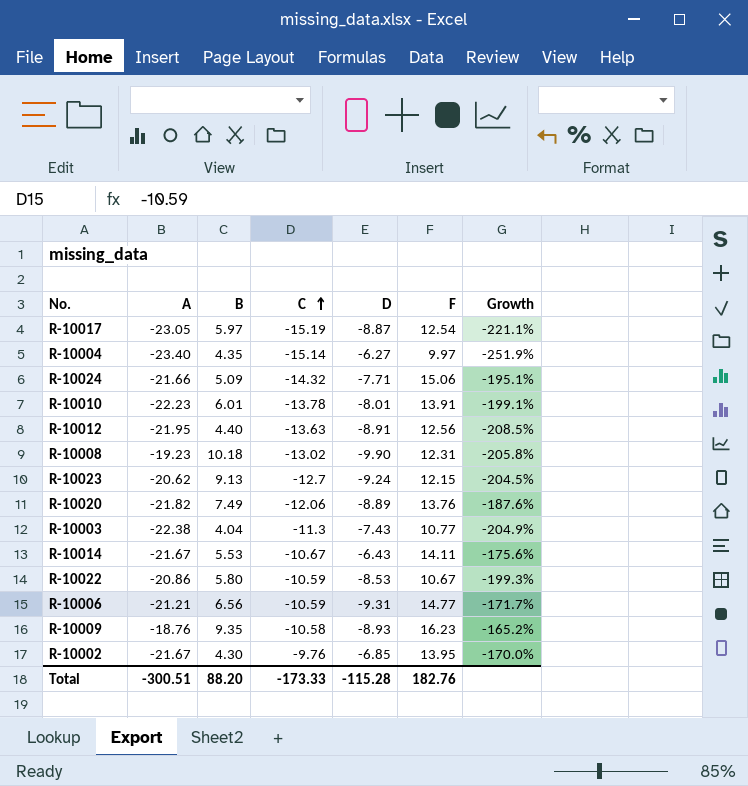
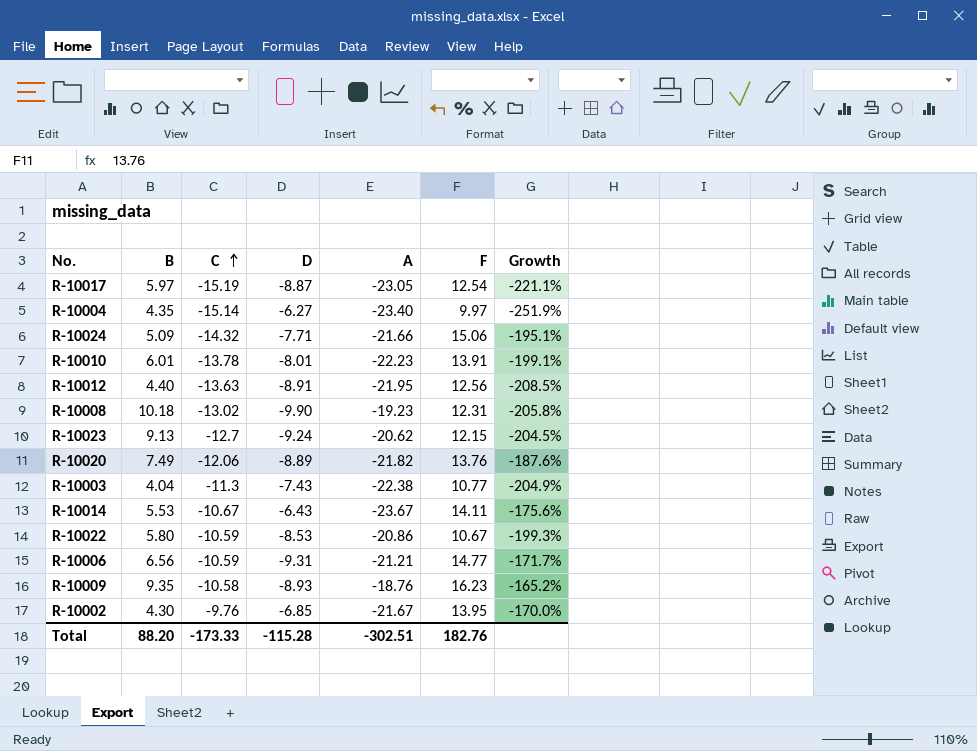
column A | position: 2 -> 5
R-10014 | A: -21.67 -> -23.67
Total | A: -300.51 -> -302.51

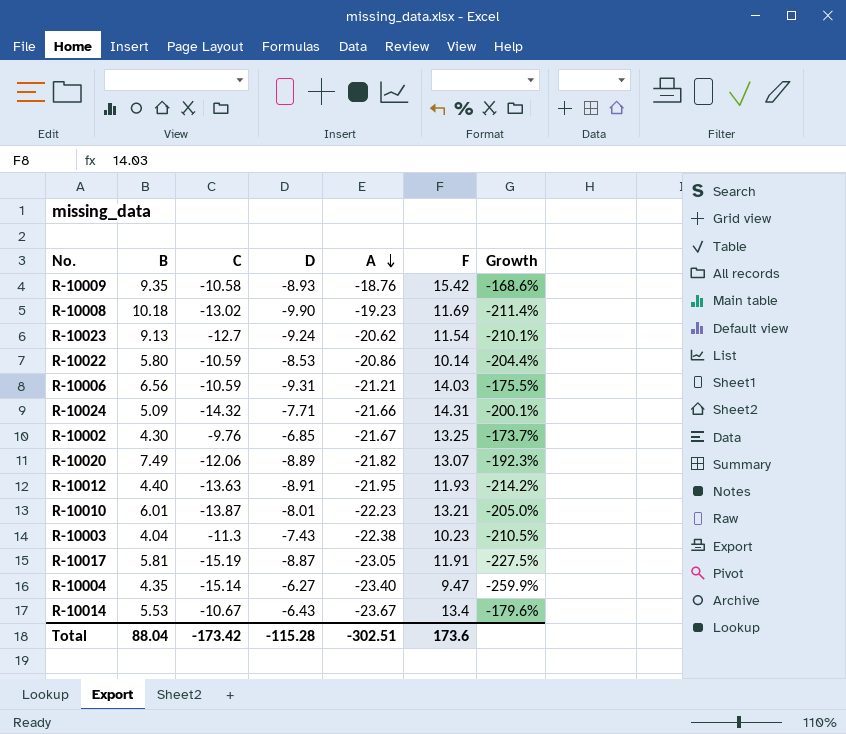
row order: C ascending -> A descending
R-10009 | F: 16.23 -> 15.42
R-10009 | Growth: -165.2% -> -168.6%
R-10008 | F: 12.31 -> 11.69
R-10008 | Growth: -205.8% -> -211.4%
R-10023 | F: 12.15 -> 11.54
R-10023 | Growth: -204.5% -> -210.1%
R-10022 | F: 10.67 -> 10.14
R-10022 | Growth: -199.3% -> -204.4%
R-10006 | F: 14.77 -> 14.03
R-10006 | Growth: -171.7% -> -175.5%
R-10024 | F: 15.06 -> 14.31
R-10024 | Growth: -195.1% -> -200.1%
R-10002 | F: 13.95 -> 13.25
R-10002 | Growth: -170.0% -> -173.7%
R-10020 | F: 13.76 -> 13.07
R-10020 | Growth: -187.6% -> -192.3%
R-10012 | F: 12.56 -> 11.93
R-10012 | Growth: -208.5% -> -214.2%
R-10010 | C: -13.78 -> -13.87
R-10010 | F: 13.91 -> 13.21
R-10010 | Growth: -199.1% -> -205.0%
R-10003 | F: 10.77 -> 10.23
R-10003 | Growth: -204.9% -> -210.5%
R-10017 | B: 5.97 -> 5.81
R-10017 | F: 12.54 -> 11.91
R-10017 | Growth: -221.1% -> -227.5%
R-10004 | F: 9.97 -> 9.47
R-10004 | Growth: -251.9% -> -259.9%
R-10014 | F: 14.11 -> 13.4
R-10014 | Growth: -175.6% -> -179.6%
Total | B: 88.20 -> 88.04
Total | C: -173.33 -> -173.42
Total | F: 182.76 -> 173.6

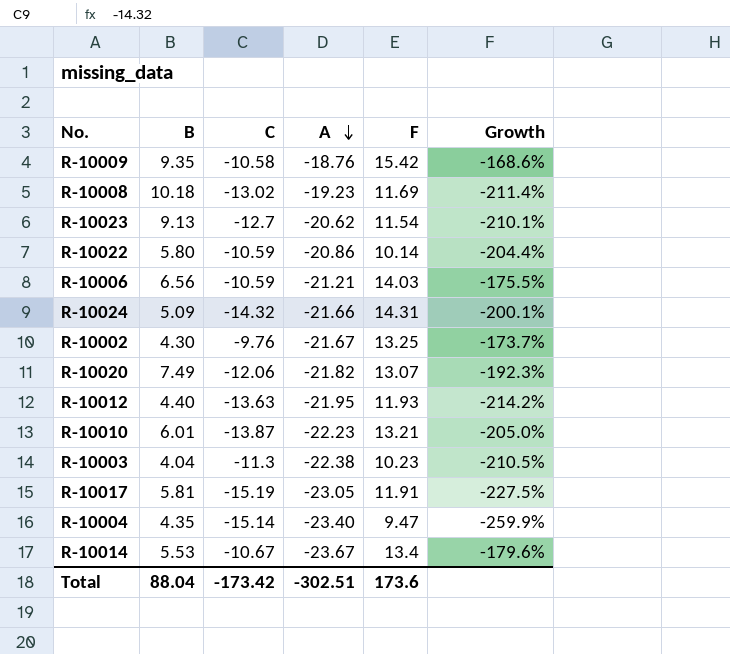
column D | position: 4 -> none

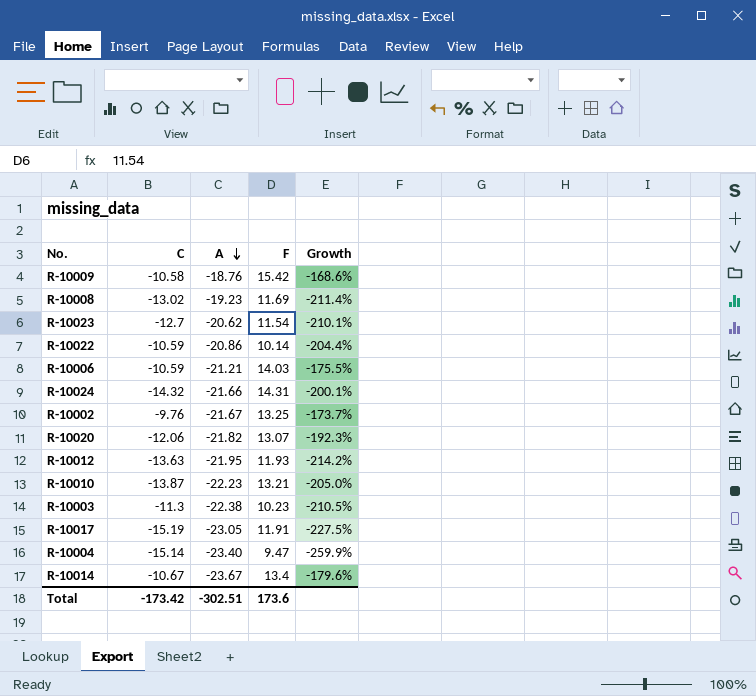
column B | position: 2 -> none

